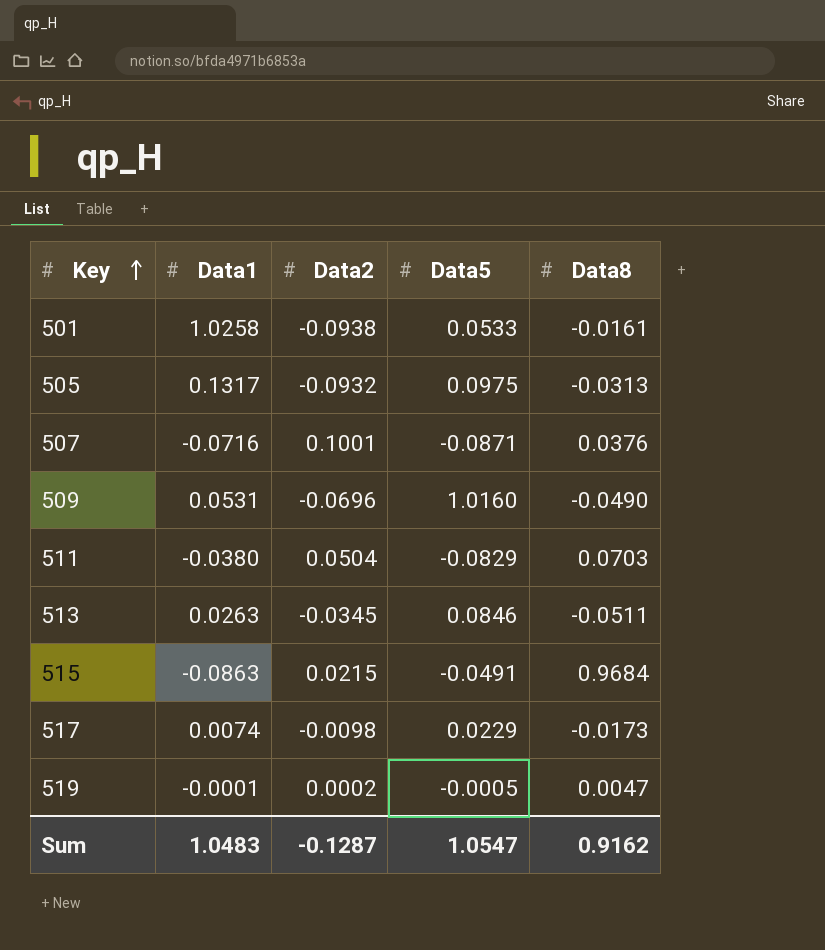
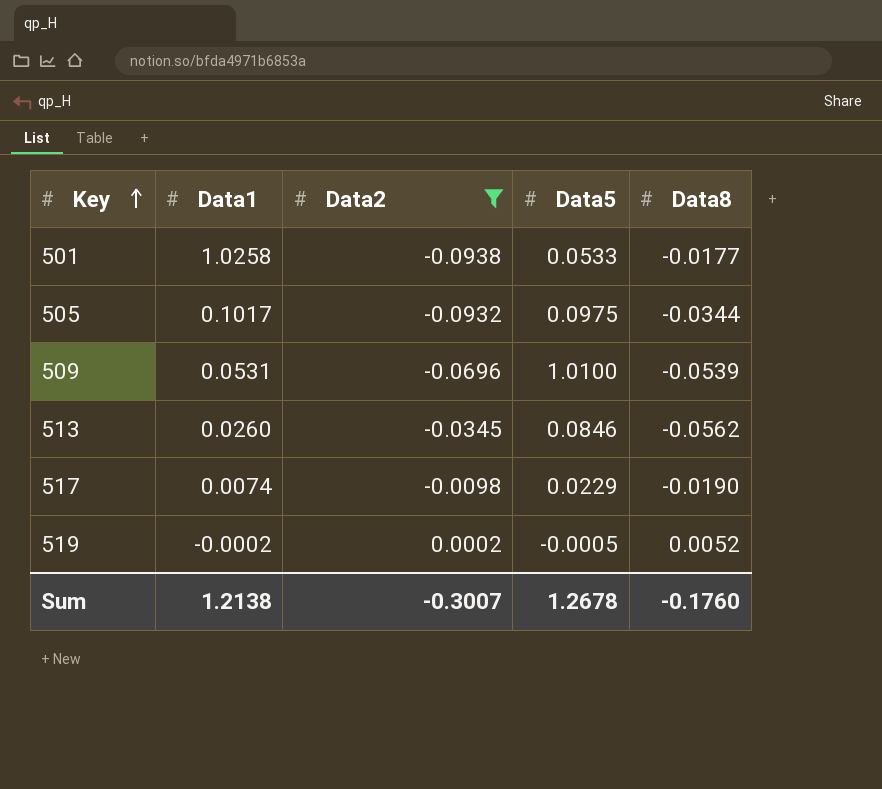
filter: none -> Data2 <= 0.0002
501 | Data8: -0.0161 -> -0.0177
505 | Data1: 0.1317 -> 0.1017
505 | Data8: -0.0313 -> -0.0344
509 | Data5: 1.0160 -> 1.0100
509 | Data8: -0.0490 -> -0.0539
513 | Data1: 0.0263 -> 0.0260
513 | Data8: -0.0511 -> -0.0562
517 | Data8: -0.0173 -> -0.0190
519 | Data1: -0.0001 -> -0.0002
519 | Data8: 0.0047 -> 0.0052
Sum | Data1: 1.0483 -> 1.2138
Sum | Data2: -0.1287 -> -0.3007
Sum | Data5: 1.0547 -> 1.2678
Sum | Data8: 0.9162 -> -0.1760

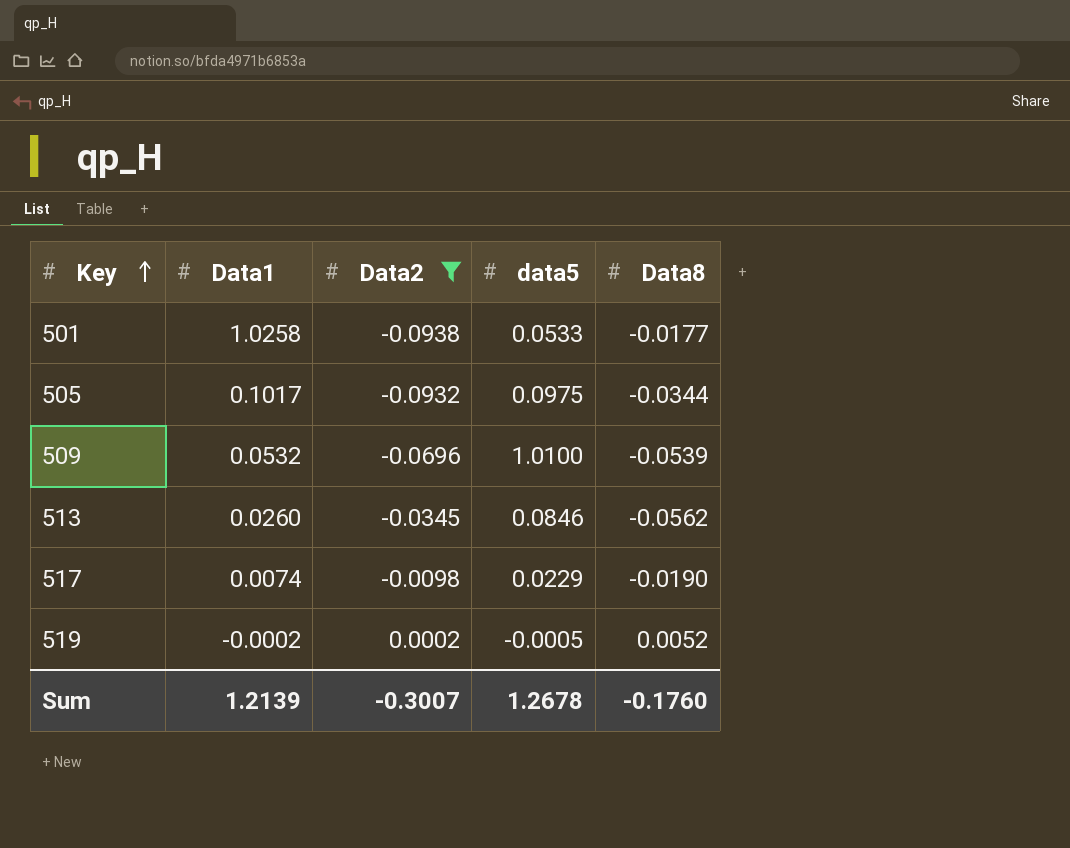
column name: Data5 -> data5
509 | Data1: 0.0531 -> 0.0532
Sum | Data1: 1.2138 -> 1.2139

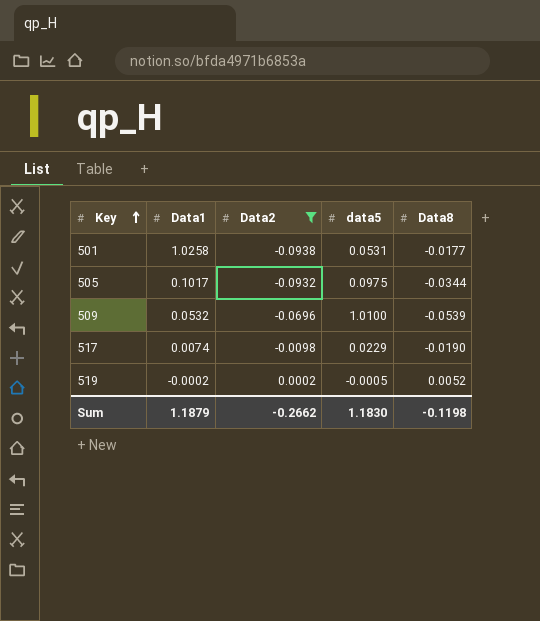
row 513: 0.0260 | -0.0345 | 0.0846 | -0.0562 -> none
501 | data5: 0.0533 -> 0.0531
Sum | Data1: 1.2139 -> 1.1879
Sum | Data2: -0.3007 -> -0.2662
Sum | data5: 1.2678 -> 1.1830
Sum | Data8: -0.1760 -> -0.1198

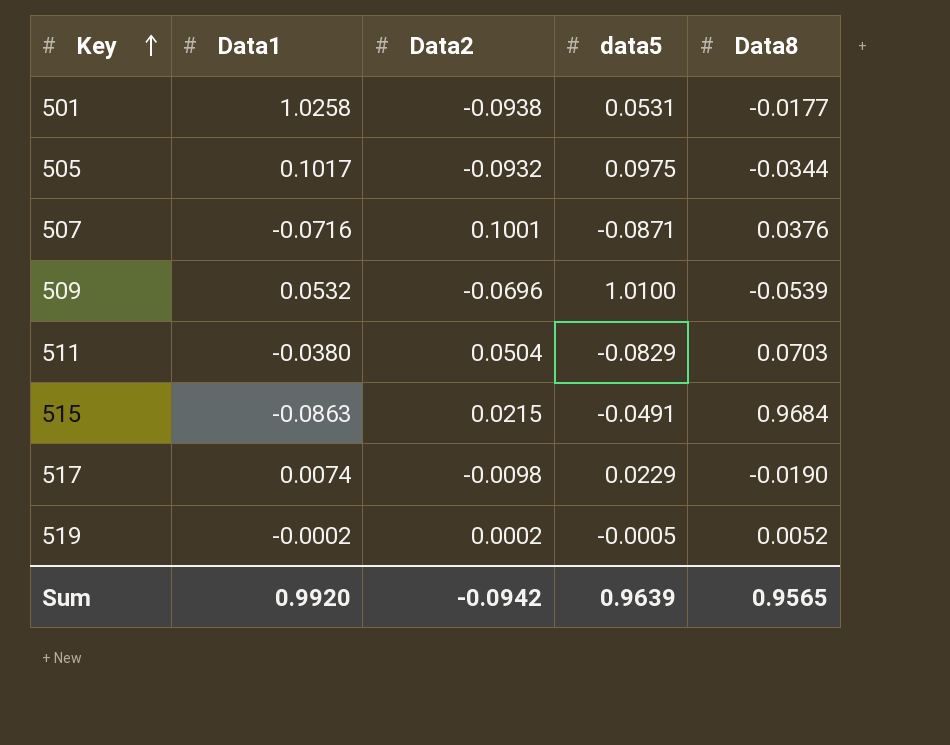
filter: Data2 <= 0.0002 -> none
Sum | Data1: 1.1879 -> 0.9920
Sum | Data2: -0.2662 -> -0.0942
Sum | data5: 1.1830 -> 0.9639
Sum | Data8: -0.1198 -> 0.9565

